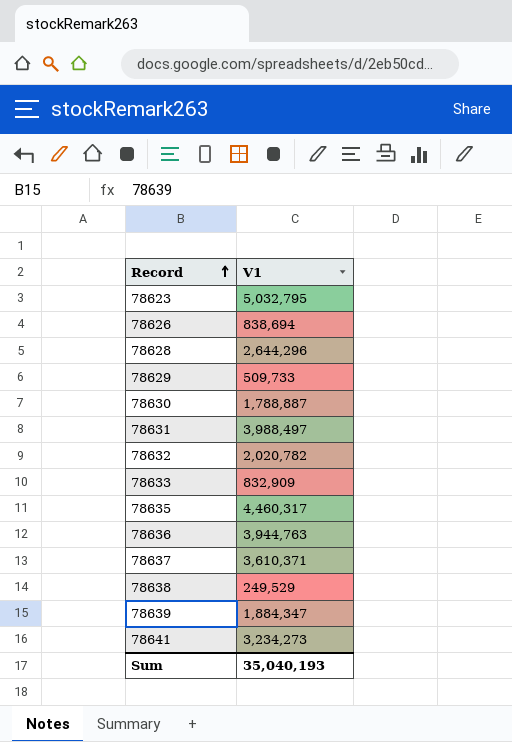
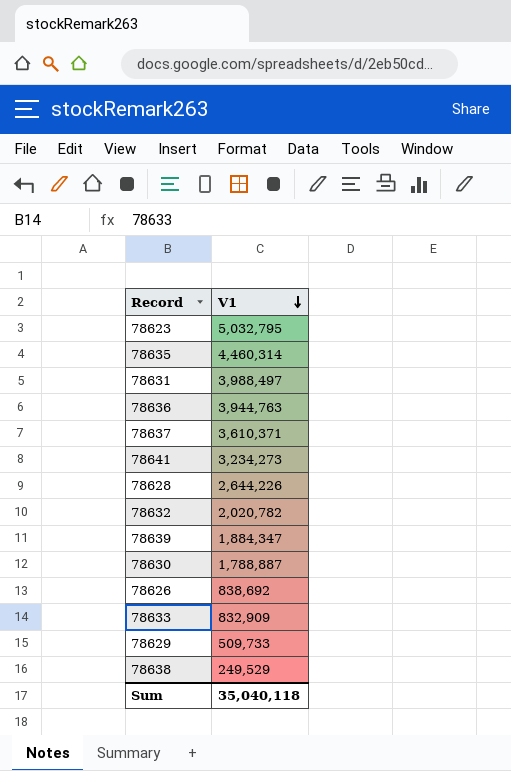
row order: Record ascending -> V1 descending
78635 | V1: 4,460,317 -> 4,460,314
78628 | V1: 2,644,296 -> 2,644,226
78626 | V1: 838,694 -> 838,692
Sum | V1: 35,040,193 -> 35,040,118

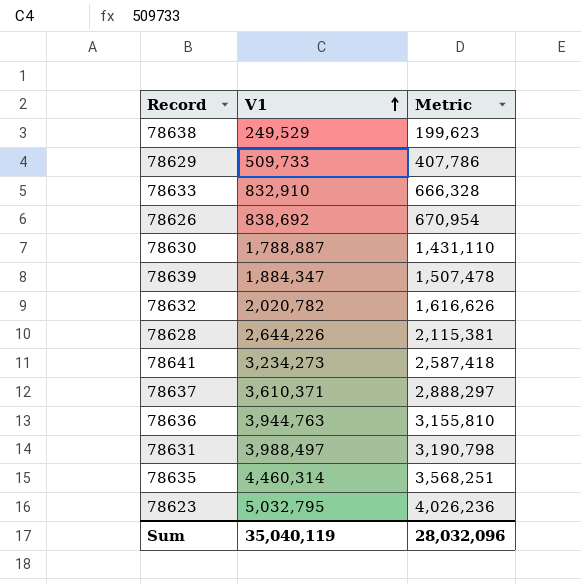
row order: V1 descending -> V1 ascending
column Metric | formula: none -> [V1] * 0.8
78633 | V1: 832,909 -> 832,910
Sum | V1: 35,040,118 -> 35,040,119

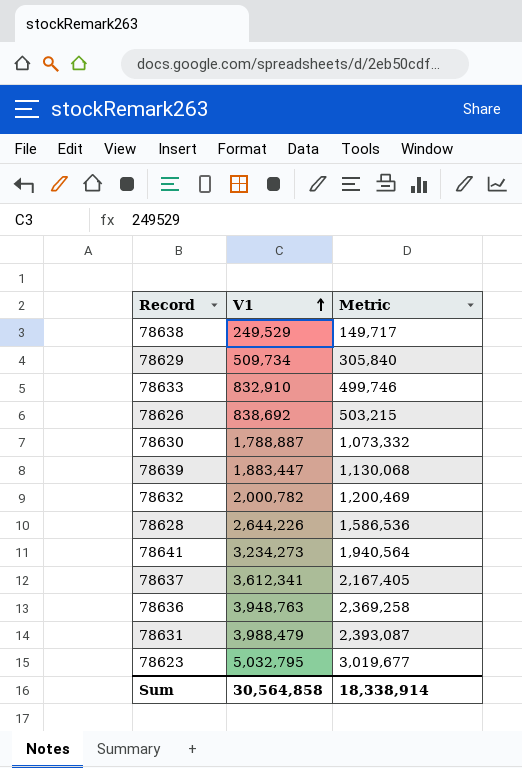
column Metric | formula: [V1] * 0.8 -> [V1] * 0.6
row 78635: 4,460,314 | 3,568,251 -> none
78629 | V1: 509,733 -> 509,734
78639 | V1: 1,884,347 -> 1,883,447
78632 | V1: 2,020,782 -> 2,000,782
78637 | V1: 3,610,371 -> 3,612,341
78636 | V1: 3,944,763 -> 3,948,763
78631 | V1: 3,988,497 -> 3,988,479
Sum | V1: 35,040,119 -> 30,564,858
Sum | Metric: 28,032,096 -> 18,338,914

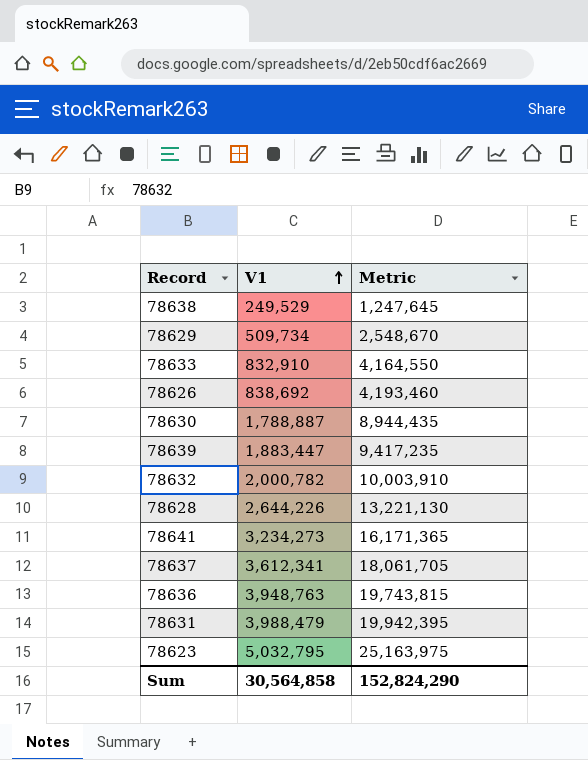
column Metric | formula: [V1] * 0.6 -> [V1] * 5
Sum | Metric: 18,338,914 -> 152,824,290

